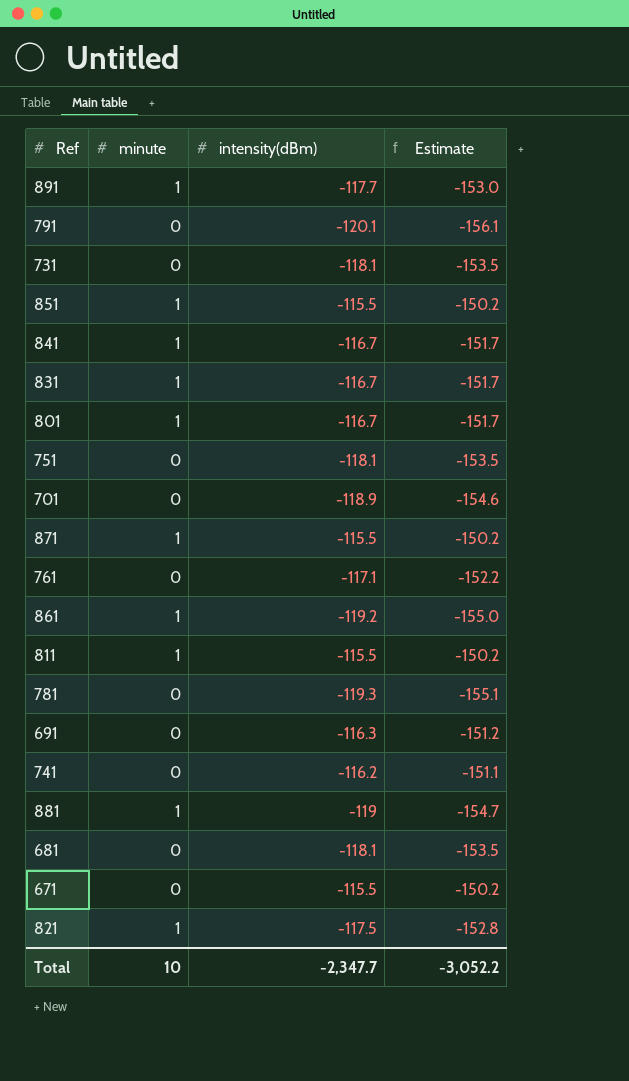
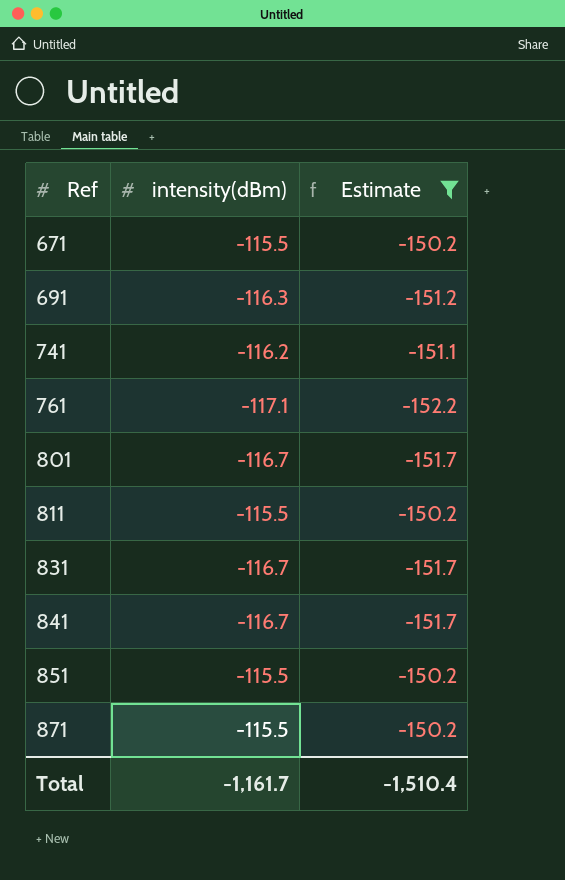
filter: none -> Estimate >= -152.2
row order: none -> Ref ascending
column minute | position: 2 -> none
Total | intensity(dBm): -2,347.7 -> -1,161.7
Total | Estimate: -3,052.2 -> -1,510.4

